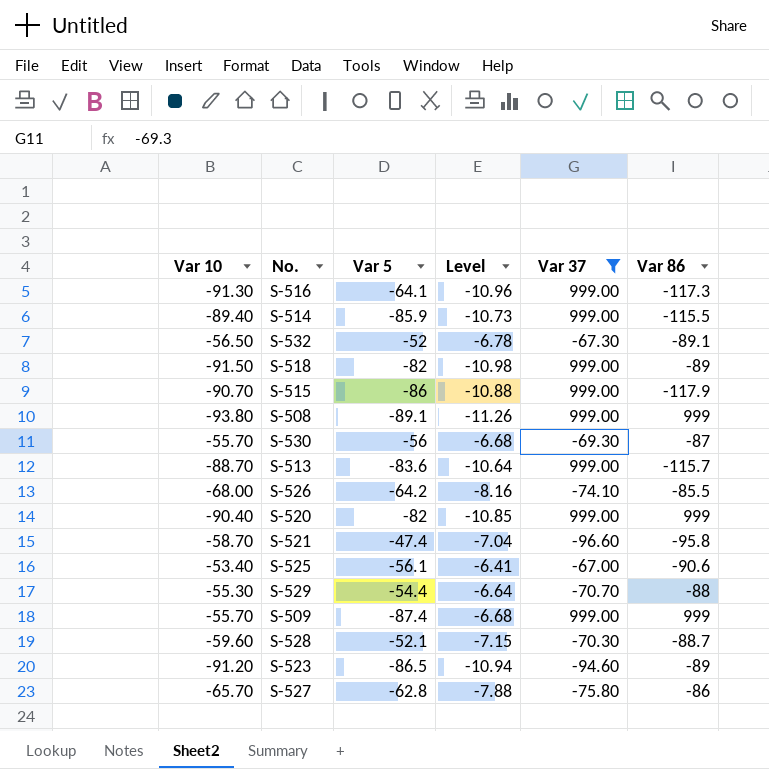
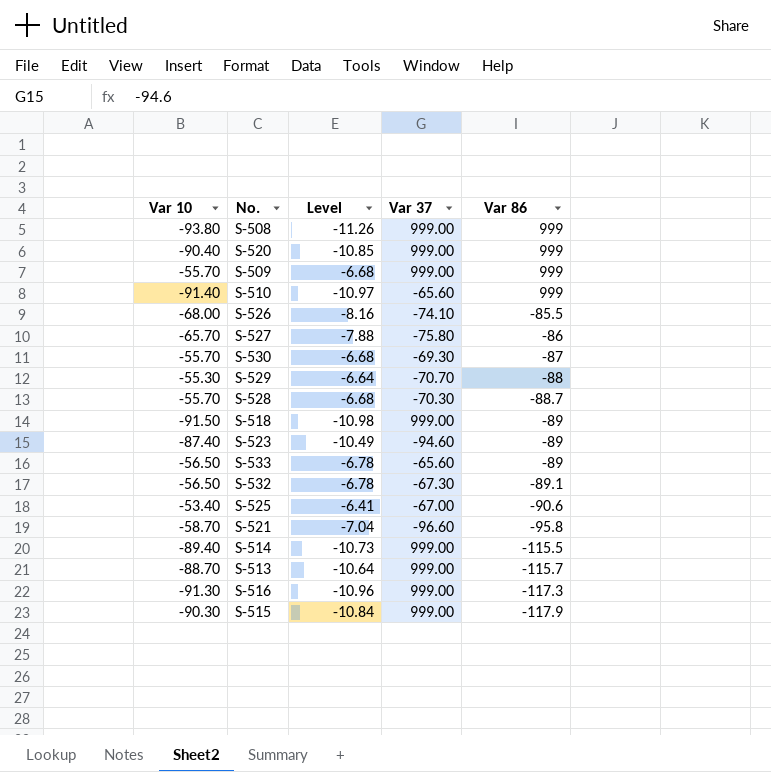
filter: Var 37 != -65.60 -> none
row order: none -> Var 86 descending
column Var 5 | position: 3 -> none
S-528 | Var 10: -59.60 -> -55.70
S-528 | Level: -7.15 -> -6.68
S-523 | Var 10: -91.20 -> -87.40
S-523 | Level: -10.94 -> -10.49
S-515 | Var 10: -90.70 -> -90.30
S-515 | Level: -10.88 -> -10.84

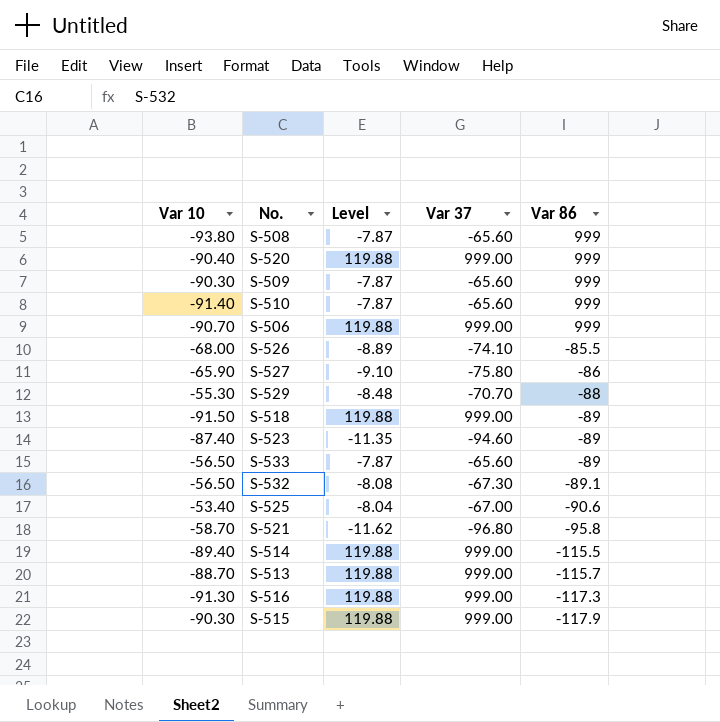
column Level | formula: [Var 10] * 0.12 -> [Var 37] * 0.12
row S-530: -55.70 | -6.68 | -69.30 | -87 -> none
row S-528: -55.70 | -6.68 | -70.30 | -88.7 -> none
S-508 | Var 37: 999.00 -> -65.60
S-509 | Var 10: -55.70 -> -90.30
S-509 | Var 37: 999.00 -> -65.60
row S-506: none -> -90.70 | 119.88 | 999.00 | 999
S-527 | Var 10: -65.70 -> -65.90
S-521 | Var 37: -96.60 -> -96.80

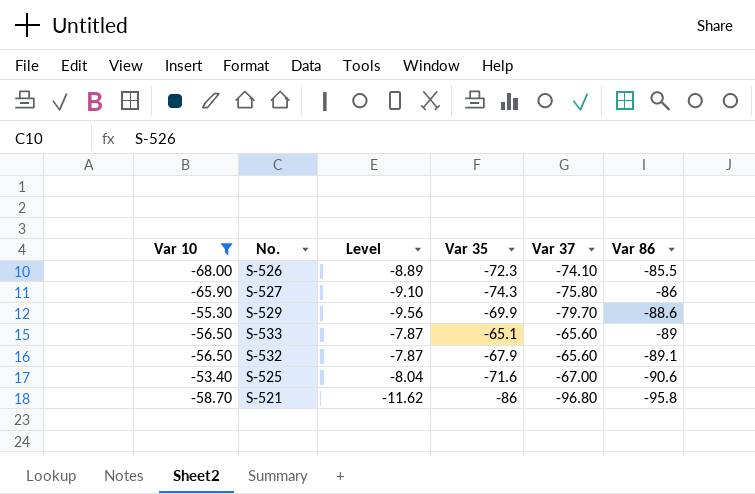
filter: none -> Var 10 >= -68.00
column Var 35 | position: none -> 4
S-529 | Level: -8.48 -> -9.56
S-529 | Var 37: -70.70 -> -79.70
S-529 | Var 86: -88 -> -88.6
S-532 | Level: -8.08 -> -7.87
S-532 | Var 37: -67.30 -> -65.60

